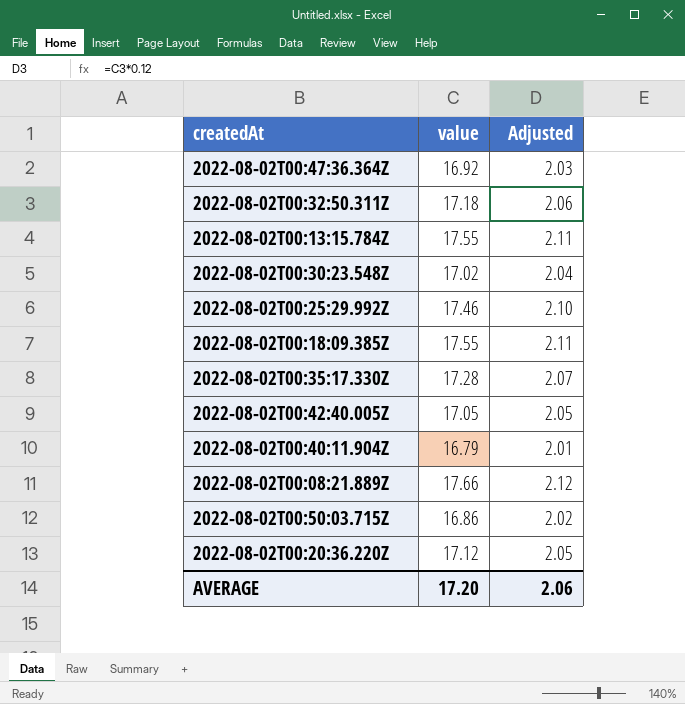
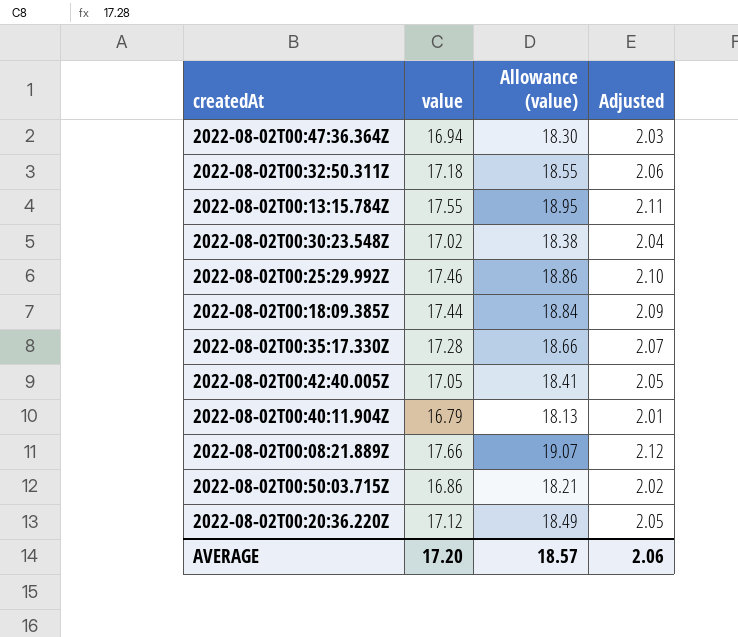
column Allowance (value) | formula: none -> [value] * 1.08
2022-08-02T00:47:36.364Z | value: 16.92 -> 16.94
2022-08-02T00:18:09.385Z | value: 17.55 -> 17.44
2022-08-02T00:18:09.385Z | Adjusted: 2.11 -> 2.09

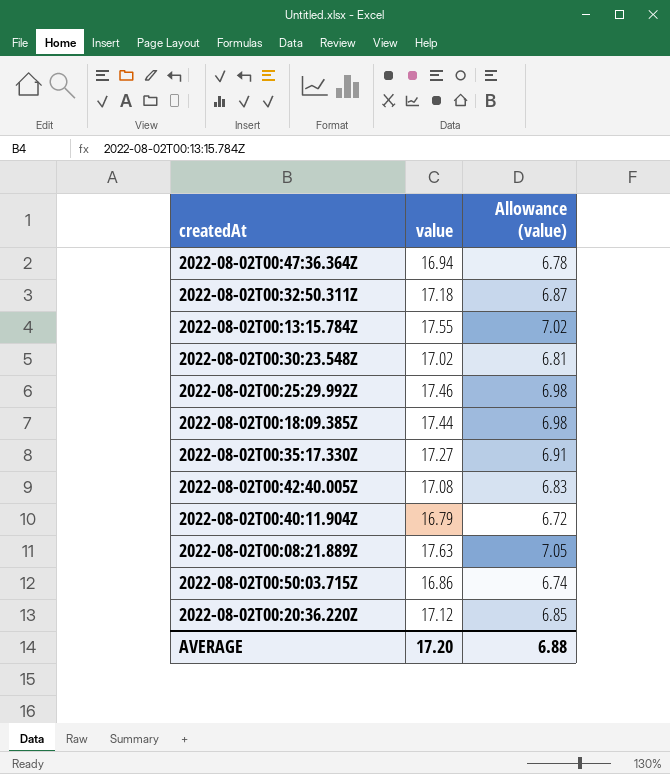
column Adjusted | formula: [value] * 0.12 -> none
column Allowance (value) | formula: [value] * 1.08 -> [value] * 0.4
2022-08-02T00:35:17.330Z | value: 17.28 -> 17.27
2022-08-02T00:42:40.005Z | value: 17.05 -> 17.08
2022-08-02T00:08:21.889Z | value: 17.66 -> 17.63
AVERAGE | Allowance (value): 18.57 -> 6.88

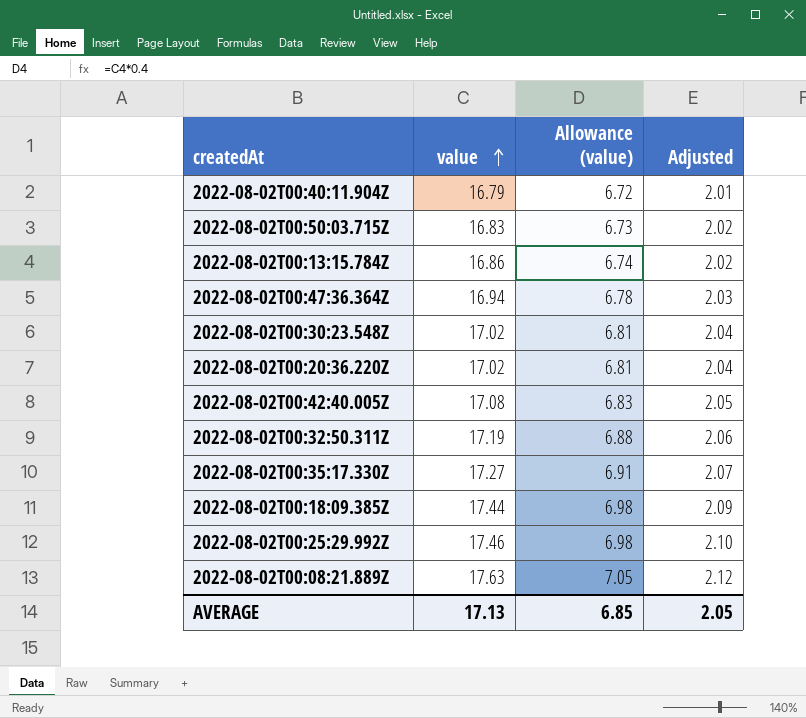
row order: none -> value ascending
column Adjusted | formula: none -> [value] * 0.12
2022-08-02T00:50:03.715Z | value: 16.86 -> 16.83
2022-08-02T00:50:03.715Z | Allowance (value): 6.74 -> 6.73
2022-08-02T00:13:15.784Z | value: 17.55 -> 16.86
2022-08-02T00:13:15.784Z | Allowance (value): 7.02 -> 6.74
2022-08-02T00:20:36.220Z | value: 17.12 -> 17.02
2022-08-02T00:20:36.220Z | Allowance (value): 6.85 -> 6.81
2022-08-02T00:32:50.311Z | value: 17.18 -> 17.19
2022-08-02T00:32:50.311Z | Allowance (value): 6.87 -> 6.88
AVERAGE | value: 17.20 -> 17.13
AVERAGE | Allowance (value): 6.88 -> 6.85

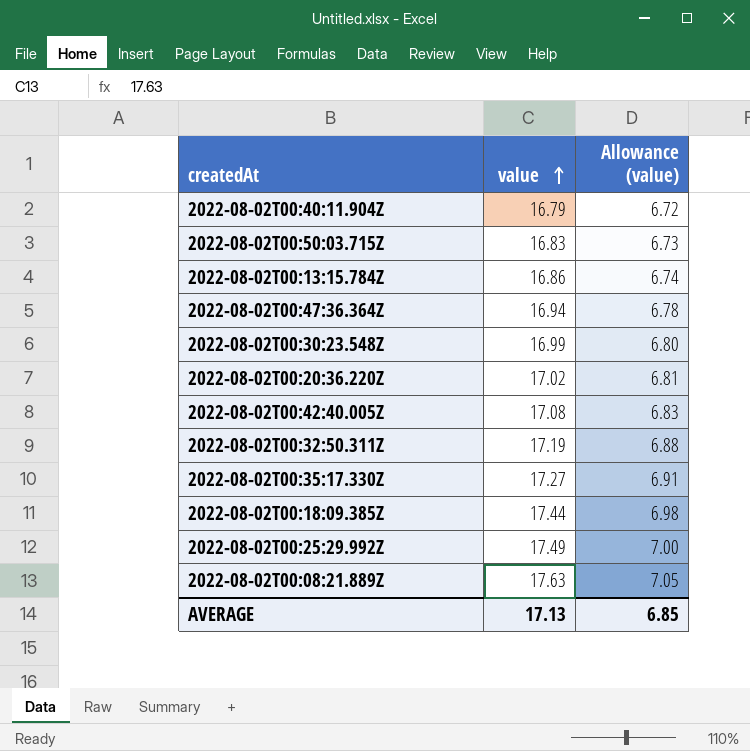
column Adjusted | formula: [value] * 0.12 -> none
2022-08-02T00:30:23.548Z | value: 17.02 -> 16.99
2022-08-02T00:30:23.548Z | Allowance (value): 6.81 -> 6.80
2022-08-02T00:25:29.992Z | value: 17.46 -> 17.49
2022-08-02T00:25:29.992Z | Allowance (value): 6.98 -> 7.00

